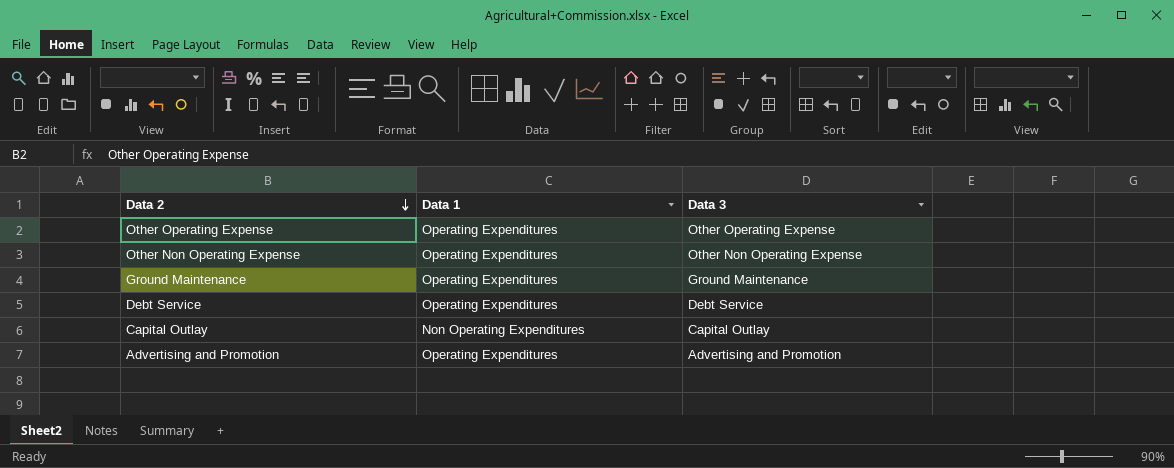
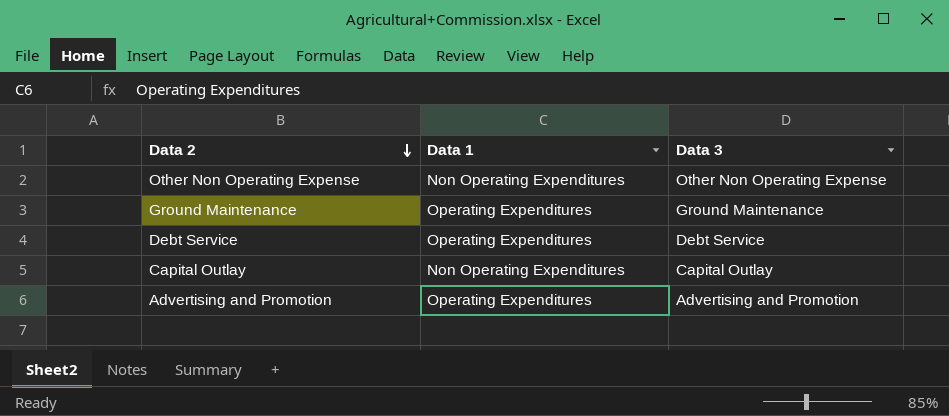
row Other Operating Expense: Operating Expenditures | Other Operating Expense -> none
Other Non Operating Expense | Data 1: Operating Expenditures -> Non Operating Expenditures

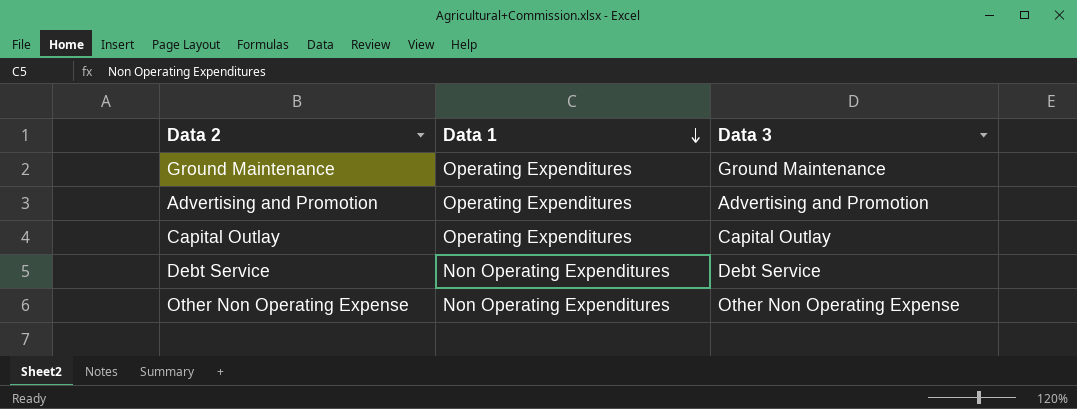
row order: Data 2 descending -> Data 1 descending
Capital Outlay | Data 1: Non Operating Expenditures -> Operating Expenditures
Debt Service | Data 1: Operating Expenditures -> Non Operating Expenditures

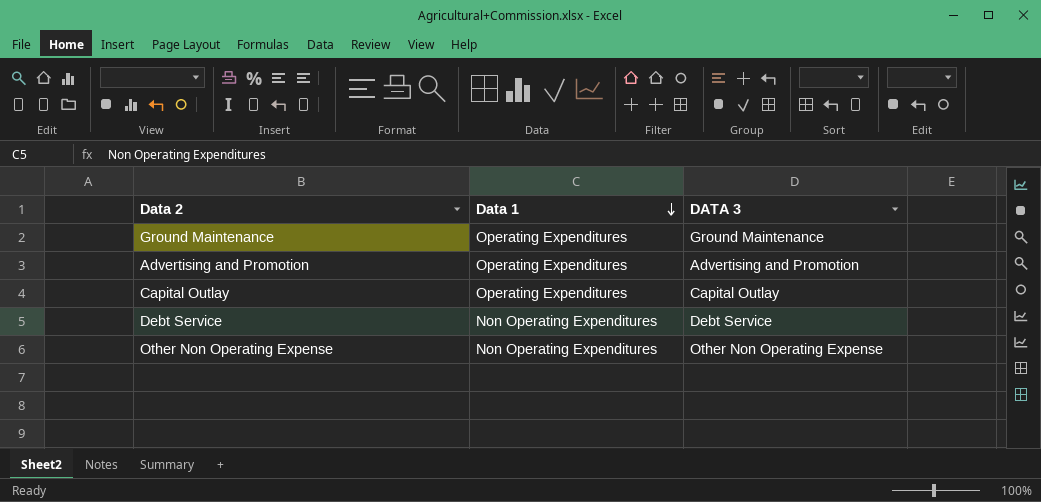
column name: Data 3 -> DATA 3

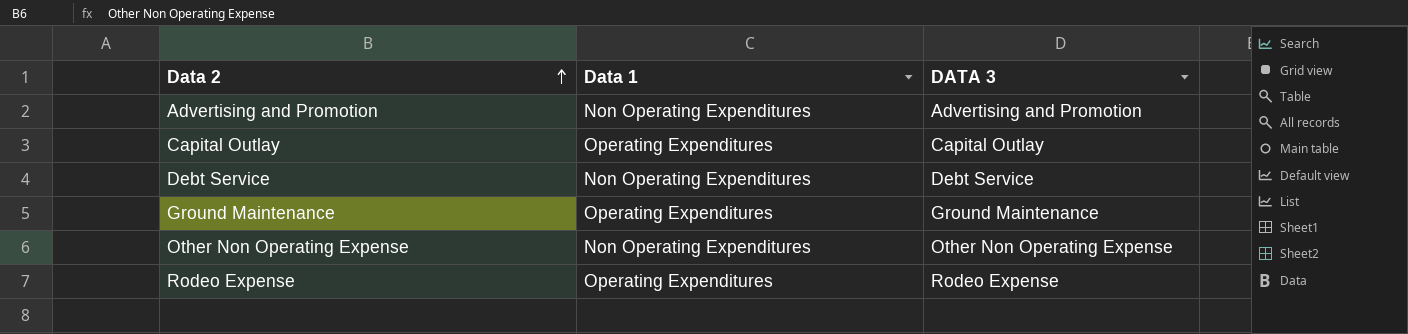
row order: Data 1 descending -> Data 2 ascending
Advertising and Promotion | Data 1: Operating Expenditures -> Non Operating Expenditures
row Rodeo Expense: none -> Operating Expenditures | Rodeo Expense

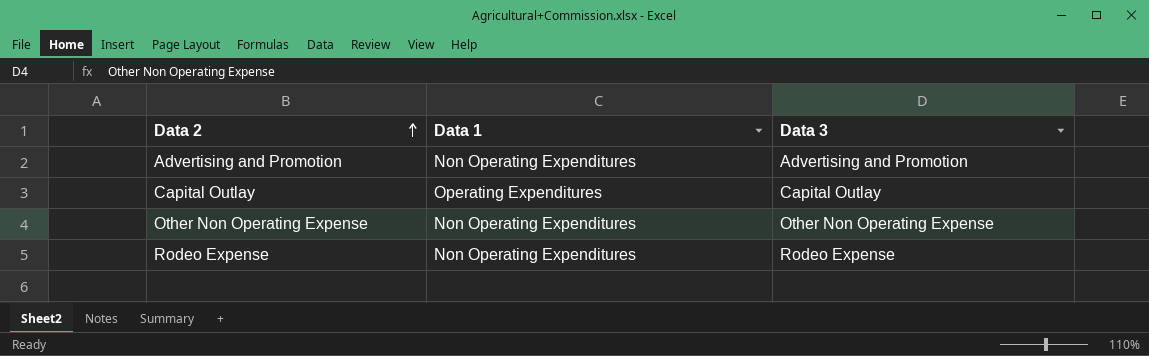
column name: DATA 3 -> Data 3
row Debt Service: Non Operating Expenditures | Debt Service -> none
row Ground Maintenance: Operating Expenditures | Ground Maintenance -> none
Rodeo Expense | Data 1: Operating Expenditures -> Non Operating Expenditures

